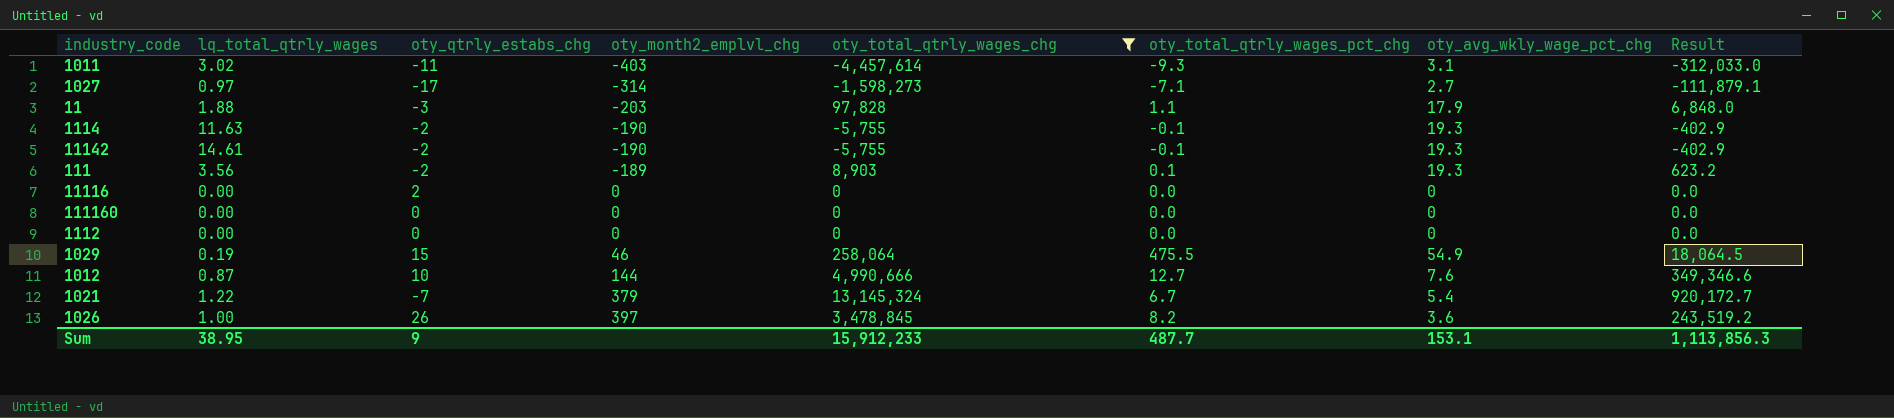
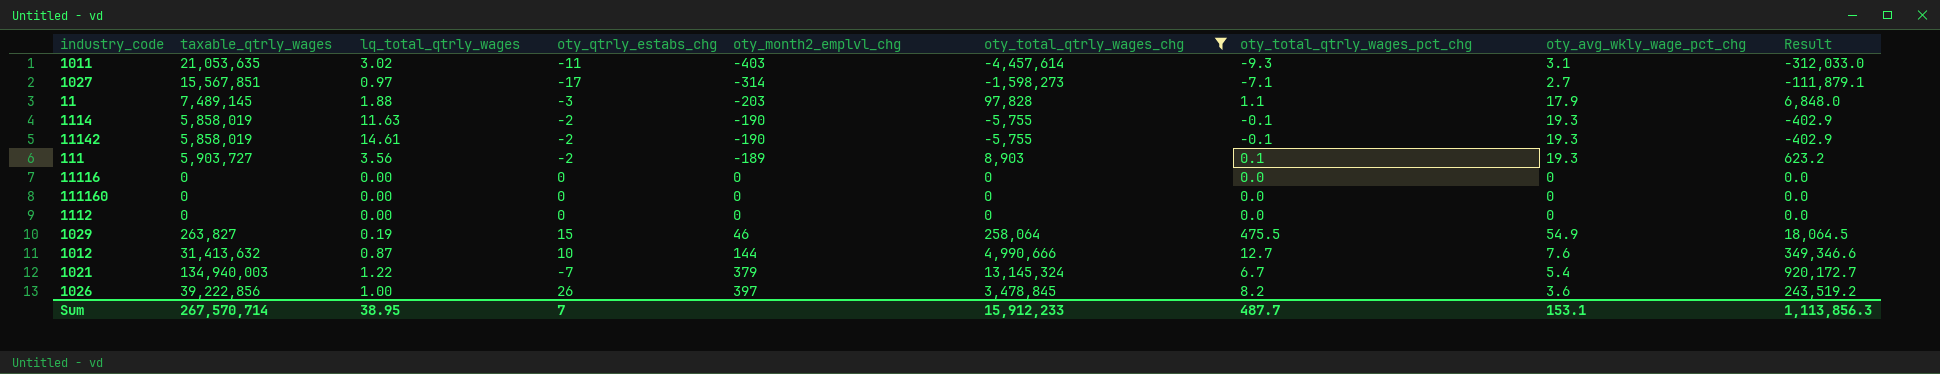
column taxable_qtrly_wages | position: none -> 2
11116 | oty_qtrly_estabs_chg: 2 -> 0
Sum | oty_qtrly_estabs_chg: 9 -> 7

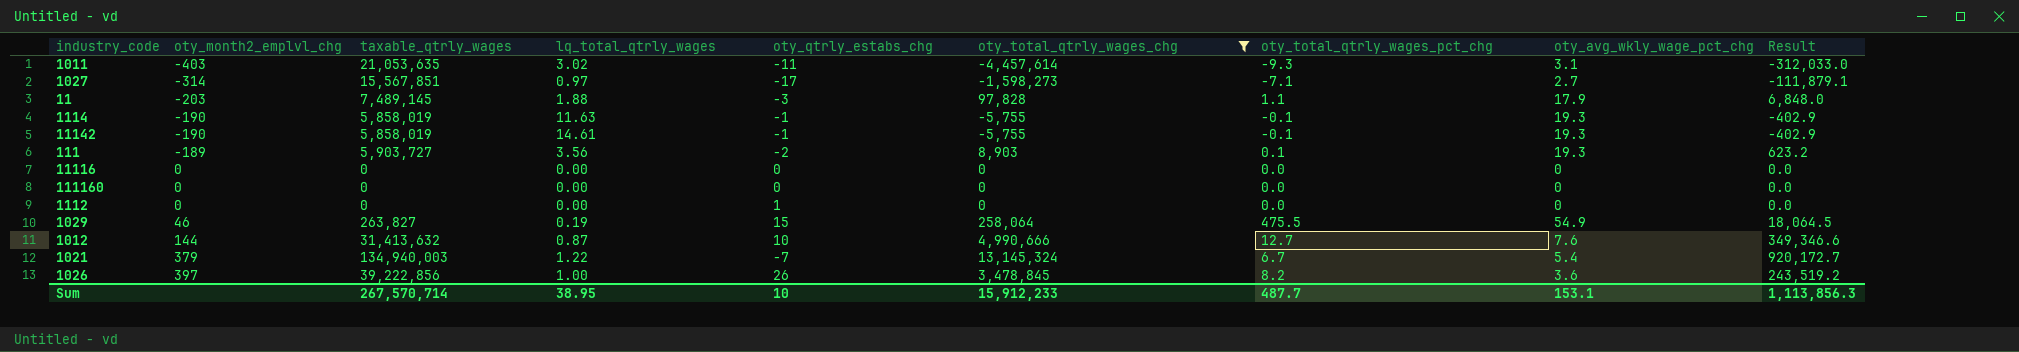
column oty_month2_emplvl_chg | position: 5 -> 2
1114 | oty_qtrly_estabs_chg: -2 -> -1
11142 | oty_qtrly_estabs_chg: -2 -> -1
1112 | oty_qtrly_estabs_chg: 0 -> 1
Sum | oty_qtrly_estabs_chg: 7 -> 10

